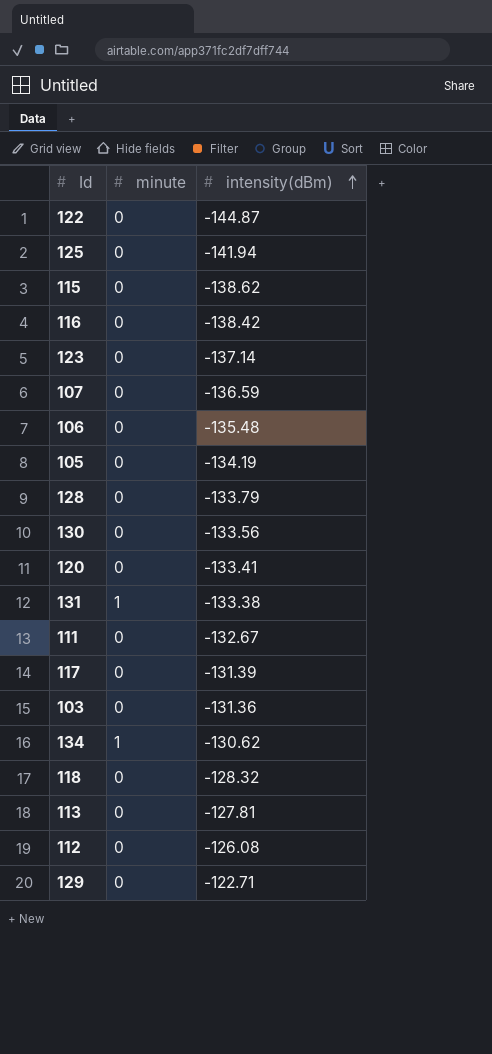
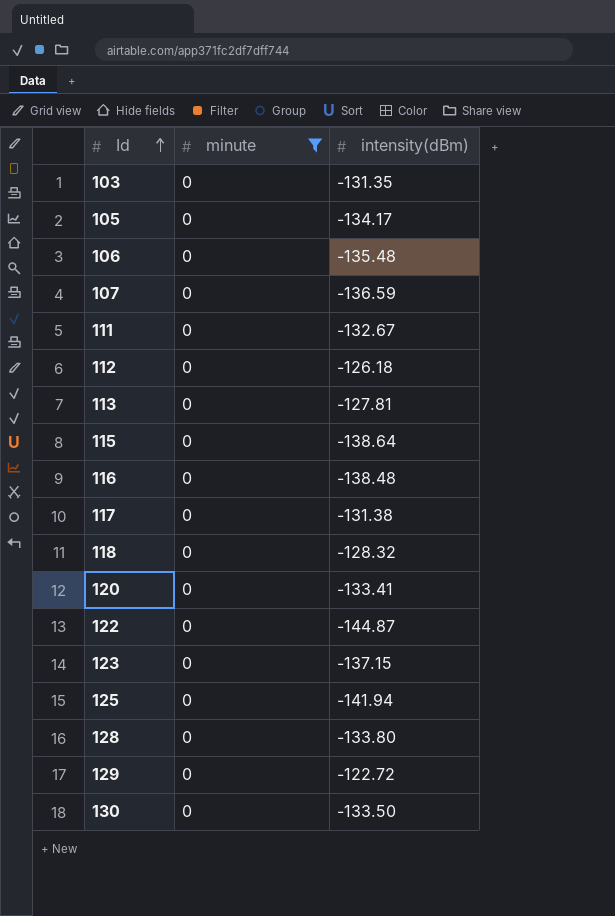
filter: none -> minute = 0
row order: intensity(dBm) ascending -> Id ascending
103 | intensity(dBm): -131.36 -> -131.35
105 | intensity(dBm): -134.19 -> -134.17
112 | intensity(dBm): -126.08 -> -126.18
115 | intensity(dBm): -138.62 -> -138.64
116 | intensity(dBm): -138.42 -> -138.48
117 | intensity(dBm): -131.39 -> -131.38
123 | intensity(dBm): -137.14 -> -137.15
128 | intensity(dBm): -133.79 -> -133.80
129 | intensity(dBm): -122.71 -> -122.72
130 | intensity(dBm): -133.56 -> -133.50

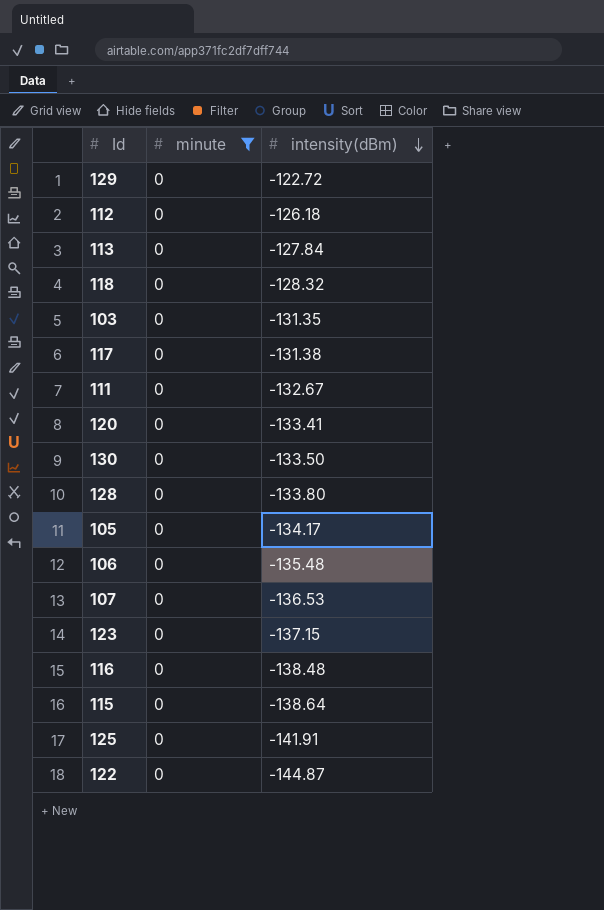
row order: Id ascending -> intensity(dBm) descending
113 | intensity(dBm): -127.81 -> -127.84
107 | intensity(dBm): -136.59 -> -136.53
125 | intensity(dBm): -141.94 -> -141.91

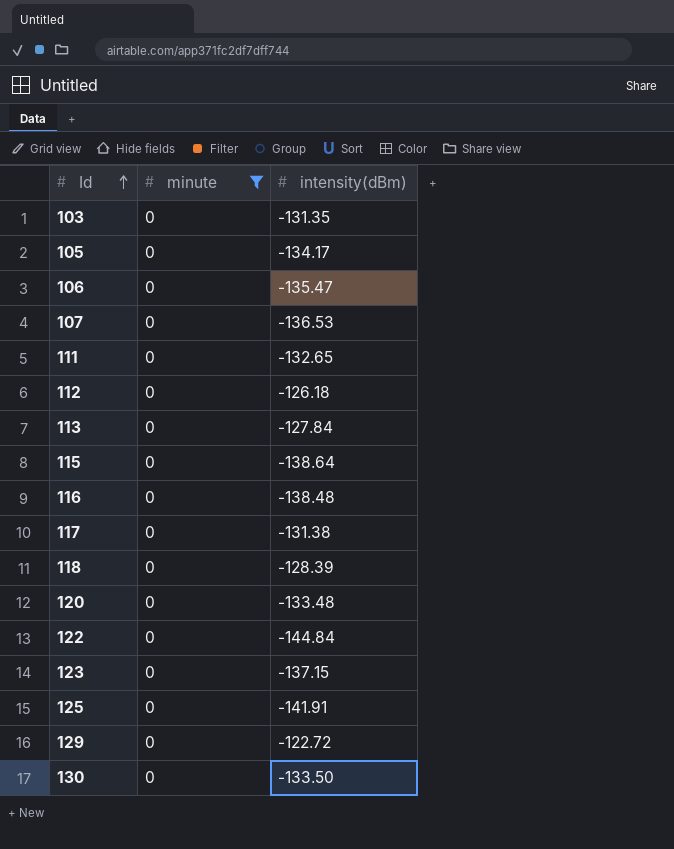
row order: intensity(dBm) descending -> Id ascending
row 128: 0 | -133.80 -> none
106 | intensity(dBm): -135.48 -> -135.47
111 | intensity(dBm): -132.67 -> -132.65
118 | intensity(dBm): -128.32 -> -128.39
120 | intensity(dBm): -133.41 -> -133.48
122 | intensity(dBm): -144.87 -> -144.84

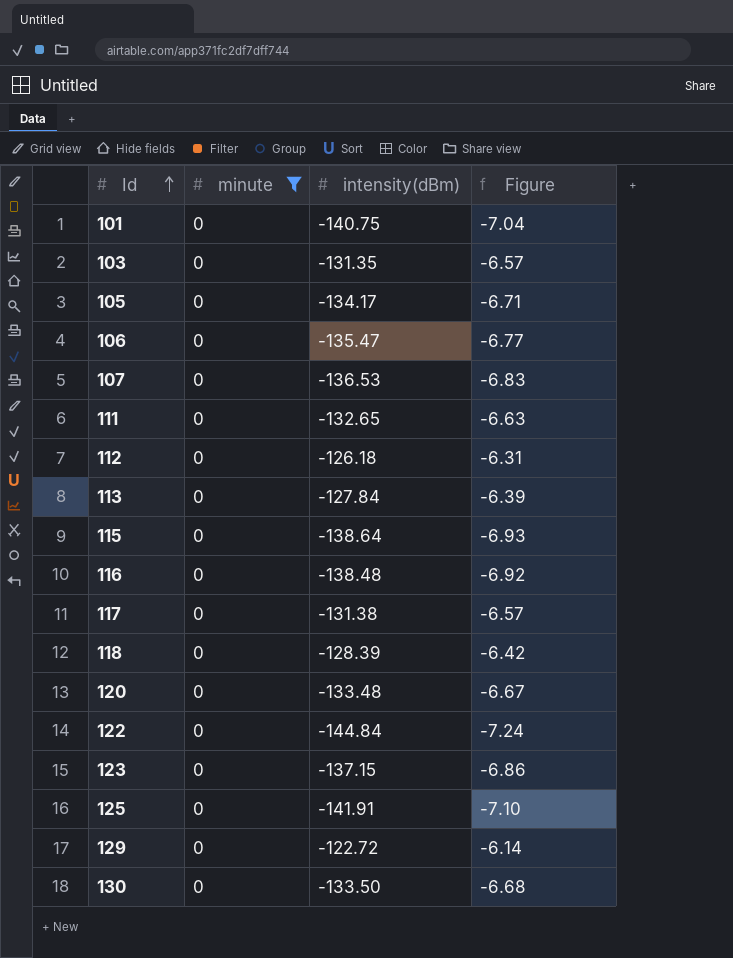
column Figure | formula: none -> [intensity(dBm)] * 0.05
row 101: none -> 0 | -140.75 | -7.04

